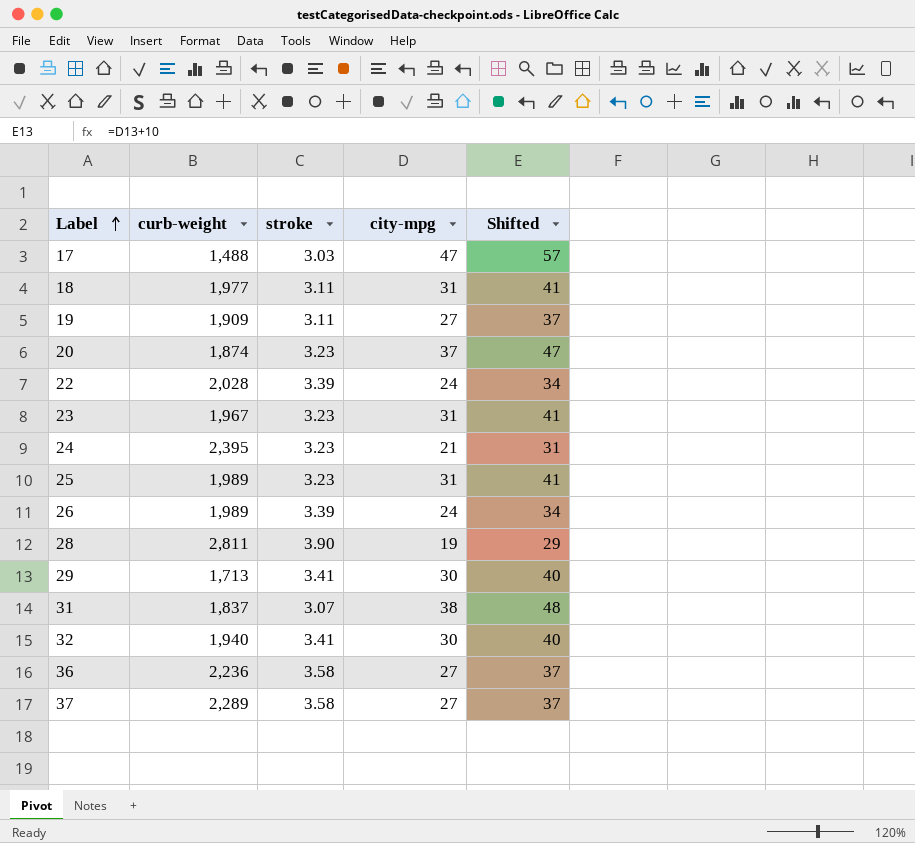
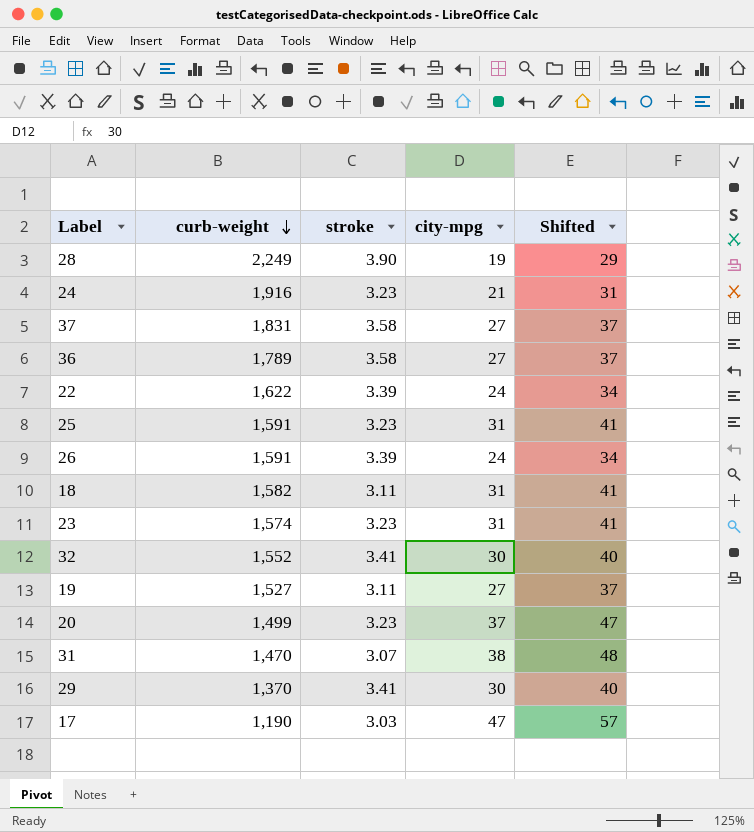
row order: Label ascending -> curb-weight descending
28 | curb-weight: 2,811 -> 2,249
24 | curb-weight: 2,395 -> 1,916
37 | curb-weight: 2,289 -> 1,831
36 | curb-weight: 2,236 -> 1,789
22 | curb-weight: 2,028 -> 1,622
25 | curb-weight: 1,989 -> 1,591
26 | curb-weight: 1,989 -> 1,591
18 | curb-weight: 1,977 -> 1,582
23 | curb-weight: 1,967 -> 1,574
32 | curb-weight: 1,940 -> 1,552
19 | curb-weight: 1,909 -> 1,527
20 | curb-weight: 1,874 -> 1,499
31 | curb-weight: 1,837 -> 1,470
29 | curb-weight: 1,713 -> 1,370
17 | curb-weight: 1,488 -> 1,190

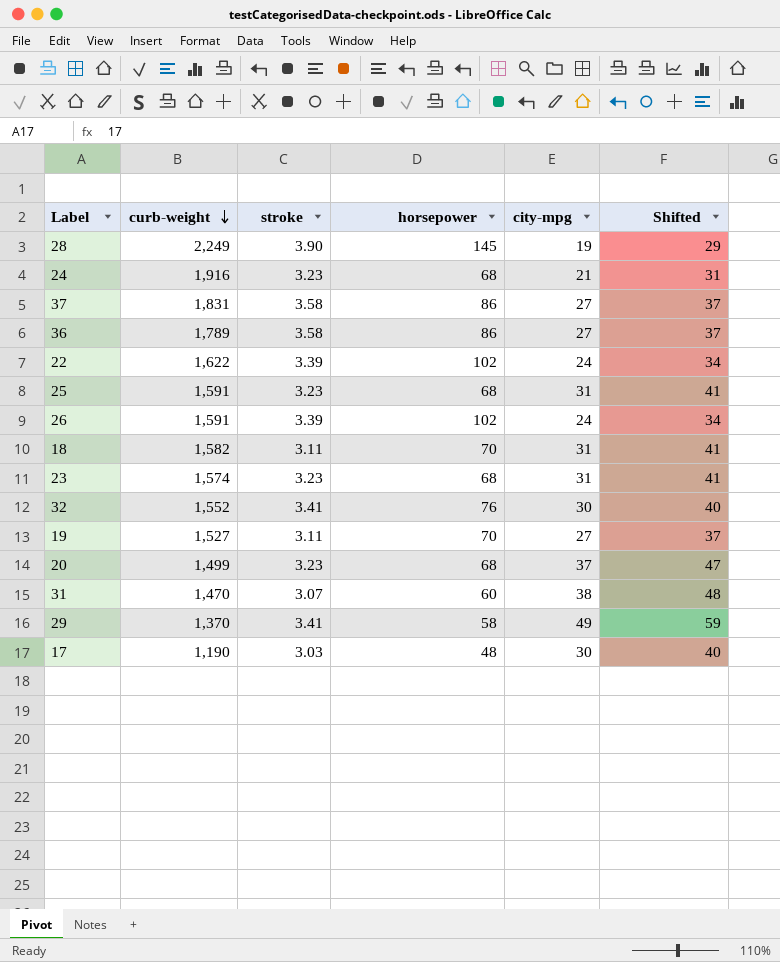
column horsepower | position: none -> 4
29 | city-mpg: 30 -> 49
29 | Shifted: 40 -> 59
17 | city-mpg: 47 -> 30
17 | Shifted: 57 -> 40

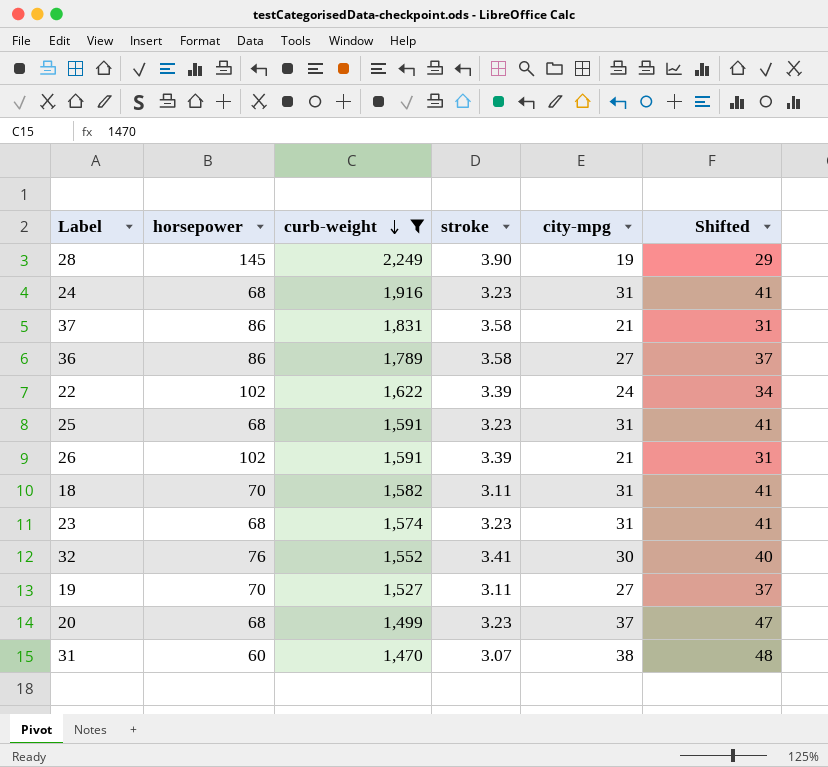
filter: none -> curb-weight >= 1,470
column horsepower | position: 4 -> 2
24 | city-mpg: 21 -> 31
24 | Shifted: 31 -> 41
37 | city-mpg: 27 -> 21
37 | Shifted: 37 -> 31
26 | city-mpg: 24 -> 21
26 | Shifted: 34 -> 31

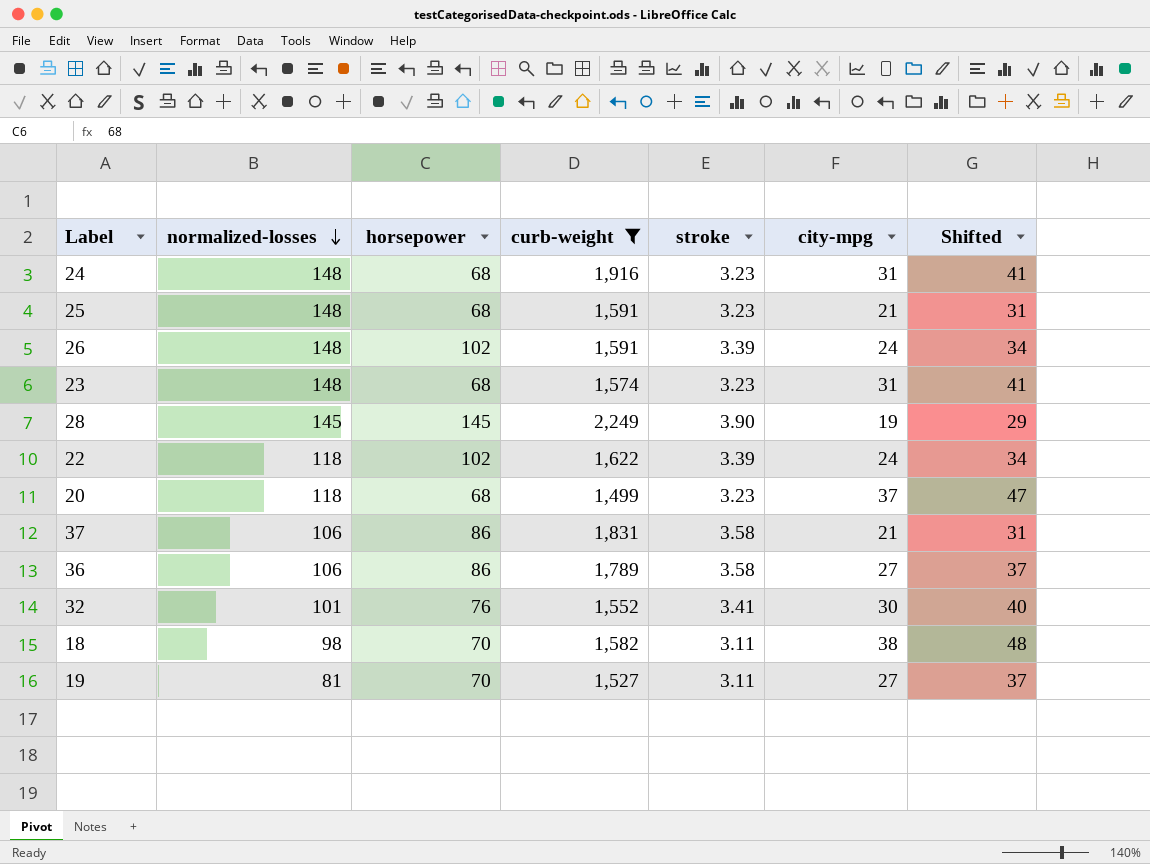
row order: curb-weight descending -> normalized-losses descending
column normalized-losses | position: none -> 2
row 31: 60 | 1,470 | 3.07 | 38 | 48 -> none
25 | city-mpg: 31 -> 21
25 | Shifted: 41 -> 31
26 | city-mpg: 21 -> 24
26 | Shifted: 31 -> 34
18 | city-mpg: 31 -> 38
18 | Shifted: 41 -> 48

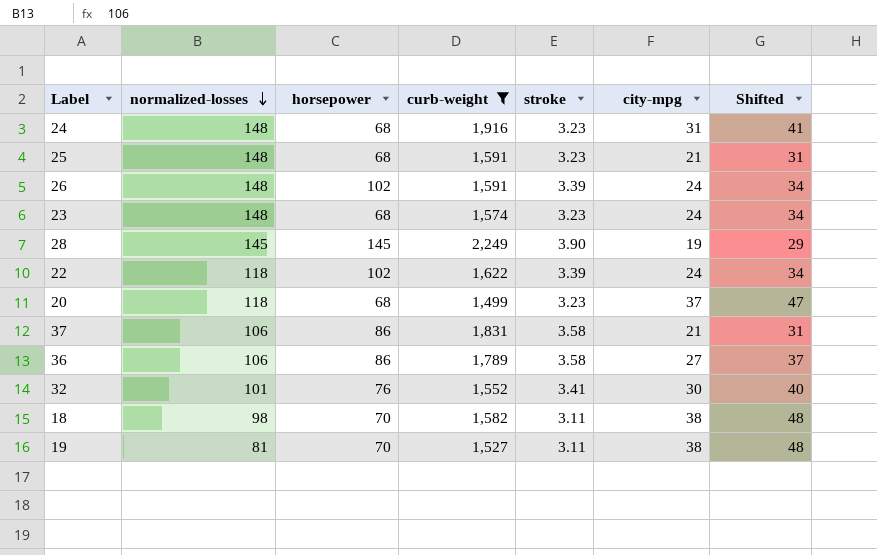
23 | city-mpg: 31 -> 24
23 | Shifted: 41 -> 34
19 | city-mpg: 27 -> 38
19 | Shifted: 37 -> 48

